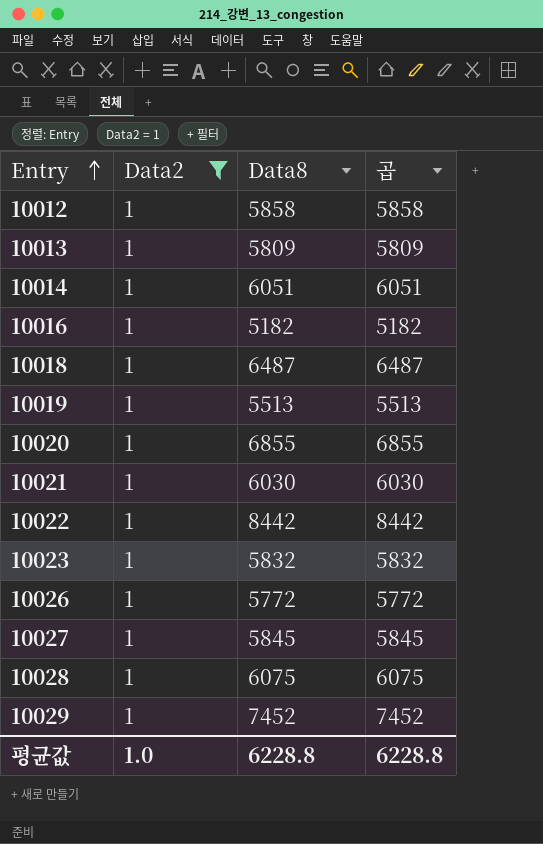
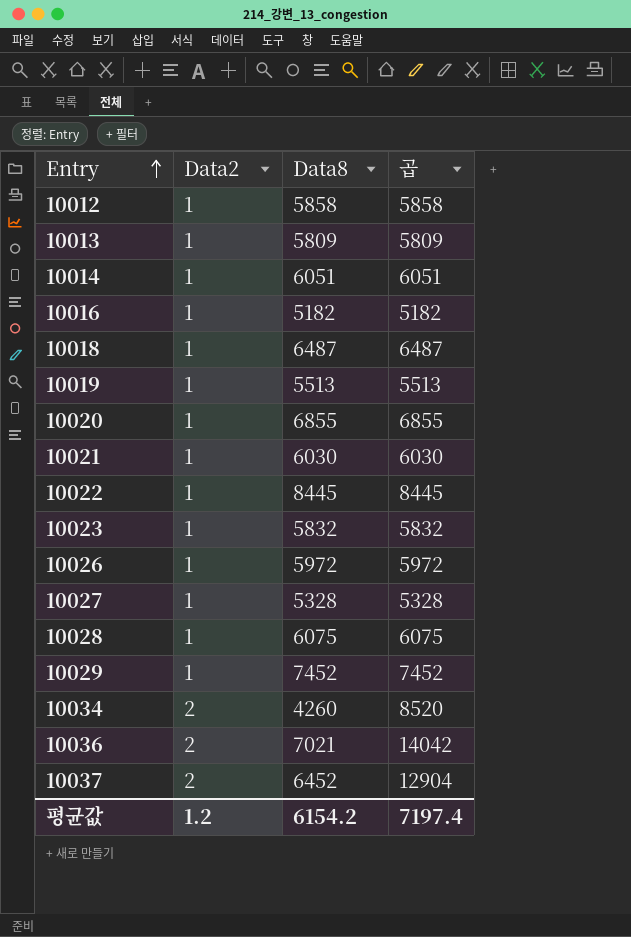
filter: Data2 = 1 -> none
10022 | Data8: 8442 -> 8445
10022 | 곱: 8442 -> 8445
10026 | Data8: 5772 -> 5972
10026 | 곱: 5772 -> 5972
10027 | Data8: 5845 -> 5328
10027 | 곱: 5845 -> 5328
평균값 | Data2: 1.0 -> 1.2
평균값 | Data8: 6228.8 -> 6154.2
평균값 | 곱: 6228.8 -> 7197.4

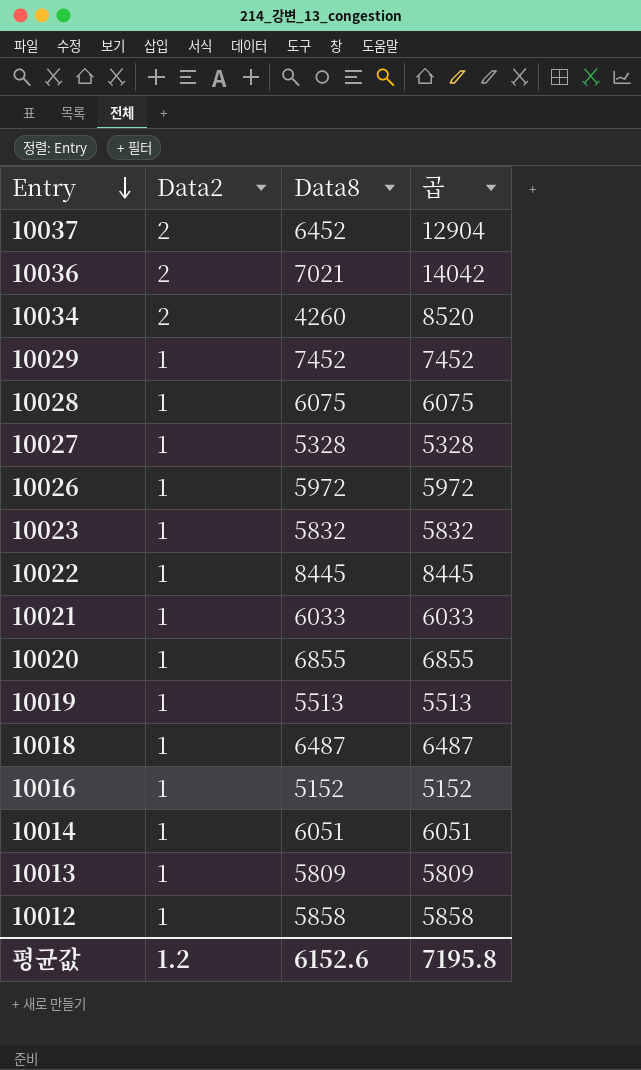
row order: Entry ascending -> Entry descending
10021 | Data8: 6030 -> 6033
10021 | 곱: 6030 -> 6033
10016 | Data8: 5182 -> 5152
10016 | 곱: 5182 -> 5152
평균값 | Data8: 6154.2 -> 6152.6
평균값 | 곱: 7197.4 -> 7195.8

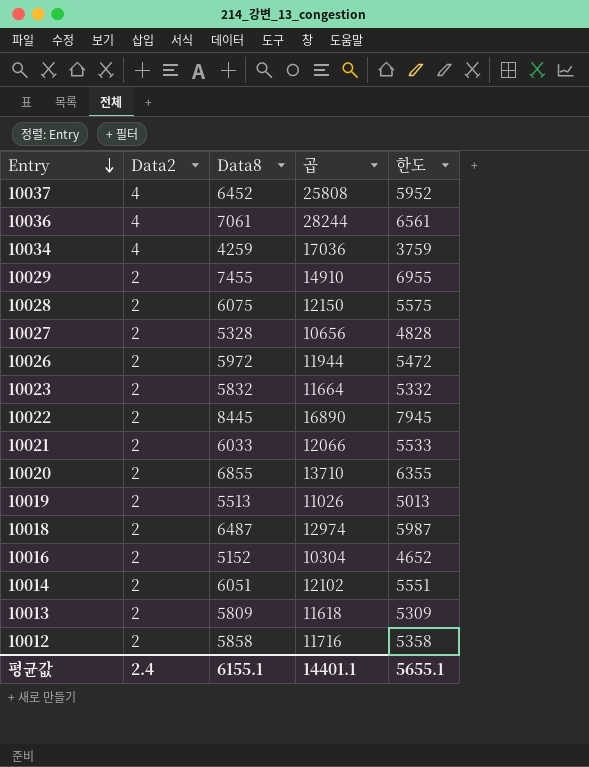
column 한도 | formula: none -> [Data8] - 500
10037 | Data2: 2 -> 4
10037 | 곱: 12904 -> 25808
10036 | Data2: 2 -> 4
10036 | Data8: 7021 -> 7061
10036 | 곱: 14042 -> 28244
10034 | Data2: 2 -> 4
10034 | Data8: 4260 -> 4259
10034 | 곱: 8520 -> 17036
10029 | Data2: 1 -> 2
10029 | Data8: 7452 -> 7455
10029 | 곱: 7452 -> 14910
10028 | Data2: 1 -> 2
10028 | 곱: 6075 -> 12150
10027 | Data2: 1 -> 2
10027 | 곱: 5328 -> 10656
10026 | Data2: 1 -> 2
10026 | 곱: 5972 -> 11944
10023 | Data2: 1 -> 2
10023 | 곱: 5832 -> 11664
10022 | Data2: 1 -> 2
10022 | 곱: 8445 -> 16890
10021 | Data2: 1 -> 2
10021 | 곱: 6033 -> 12066
10020 | Data2: 1 -> 2
10020 | 곱: 6855 -> 13710
10019 | Data2: 1 -> 2
10019 | 곱: 5513 -> 11026
10018 | Data2: 1 -> 2
10018 | 곱: 6487 -> 12974
10016 | Data2: 1 -> 2
10016 | 곱: 5152 -> 10304
10014 | Data2: 1 -> 2
10014 | 곱: 6051 -> 12102
10013 | Data2: 1 -> 2
10013 | 곱: 5809 -> 11618
10012 | Data2: 1 -> 2
10012 | 곱: 5858 -> 11716
평균값 | Data2: 1.2 -> 2.4
평균값 | Data8: 6152.6 -> 6155.1
평균값 | 곱: 7195.8 -> 14401.1

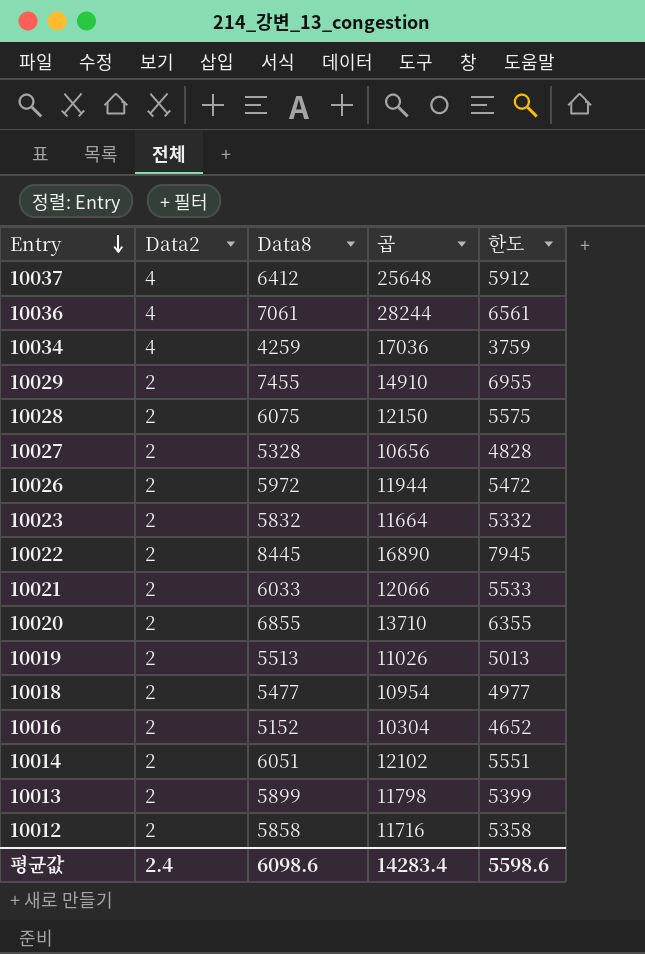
10037 | Data8: 6452 -> 6412
10037 | 곱: 25808 -> 25648
10037 | 한도: 5952 -> 5912
10018 | Data8: 6487 -> 5477
10018 | 곱: 12974 -> 10954
10018 | 한도: 5987 -> 4977
10013 | Data8: 5809 -> 5899
10013 | 곱: 11618 -> 11798
10013 | 한도: 5309 -> 5399
평균값 | Data8: 6155.1 -> 6098.6
평균값 | 곱: 14401.1 -> 14283.4
평균값 | 한도: 5655.1 -> 5598.6

